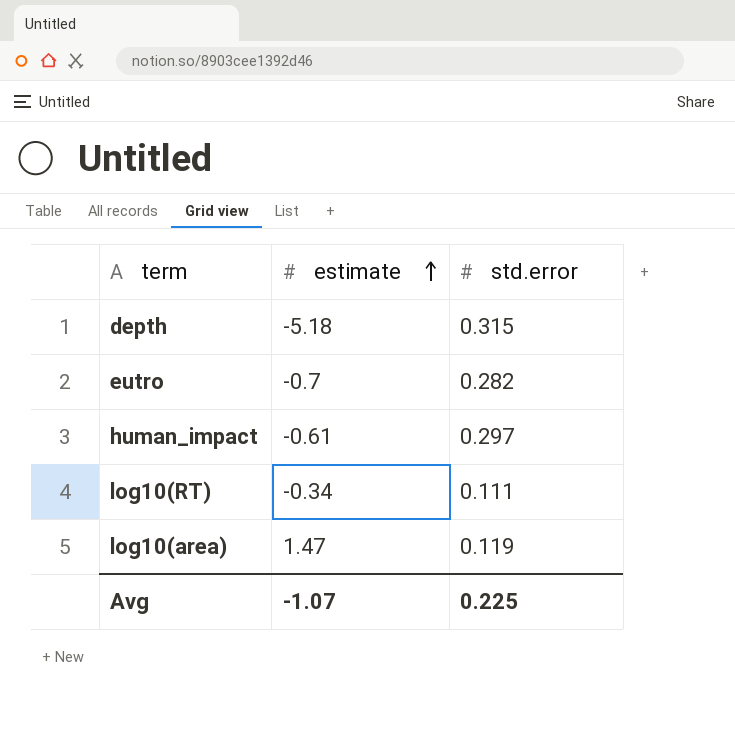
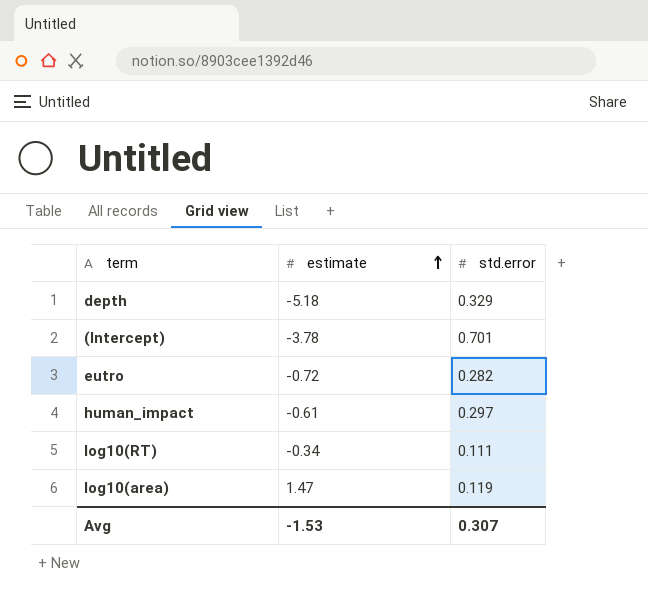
depth | std.error: 0.315 -> 0.329
row (Intercept): none -> -3.78 | 0.701
eutro | estimate: -0.7 -> -0.72
Avg | estimate: -1.07 -> -1.53
Avg | std.error: 0.225 -> 0.307

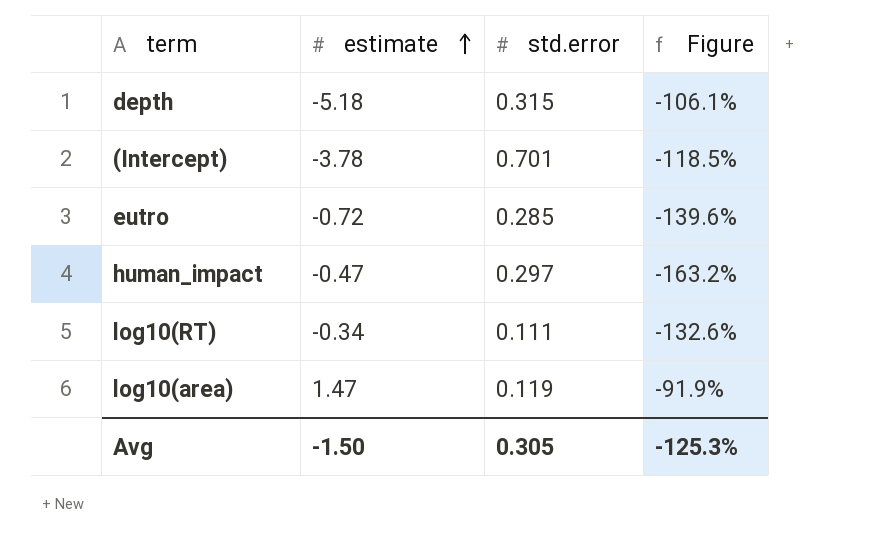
column Figure | formula: none -> ([std.error] - [estimate]) / [estimate]
depth | std.error: 0.329 -> 0.315
eutro | std.error: 0.282 -> 0.285
human_impact | estimate: -0.61 -> -0.47
Avg | estimate: -1.53 -> -1.50
Avg | std.error: 0.307 -> 0.305

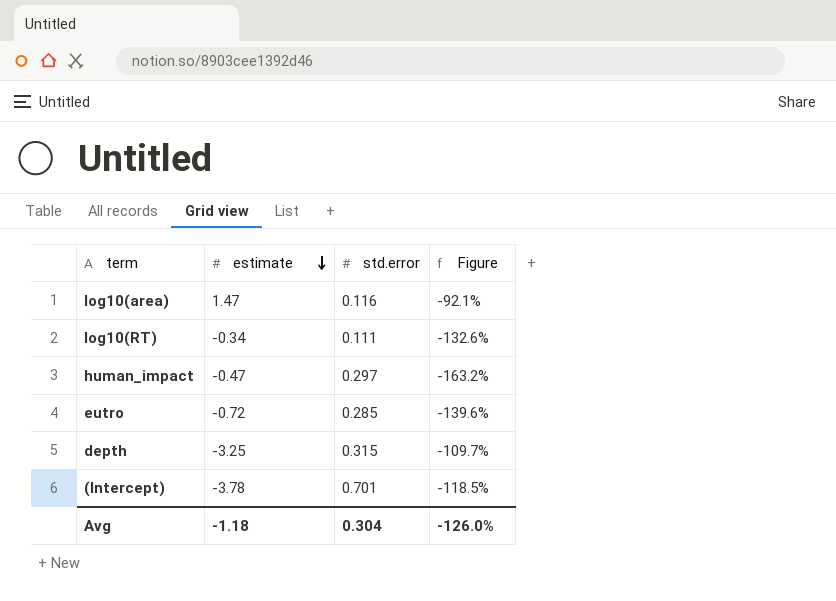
row order: estimate ascending -> estimate descending
log10(area) | std.error: 0.119 -> 0.116
log10(area) | Figure: -91.9% -> -92.1%
depth | estimate: -5.18 -> -3.25
depth | Figure: -106.1% -> -109.7%
Avg | estimate: -1.50 -> -1.18
Avg | std.error: 0.305 -> 0.304
Avg | Figure: -125.3% -> -126.0%

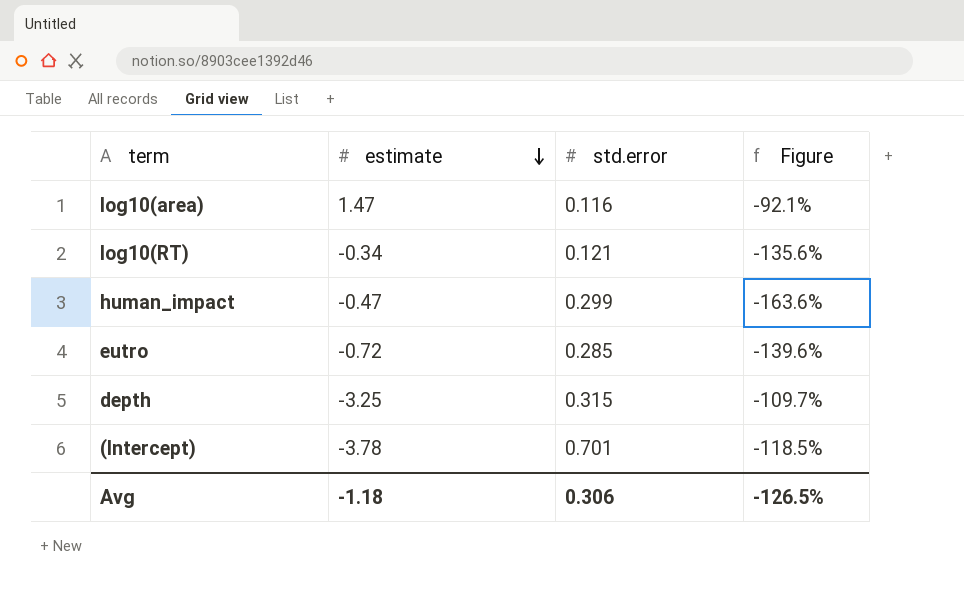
log10(RT) | std.error: 0.111 -> 0.121
log10(RT) | Figure: -132.6% -> -135.6%
human_impact | std.error: 0.297 -> 0.299
human_impact | Figure: -163.2% -> -163.6%
Avg | std.error: 0.304 -> 0.306
Avg | Figure: -126.0% -> -126.5%

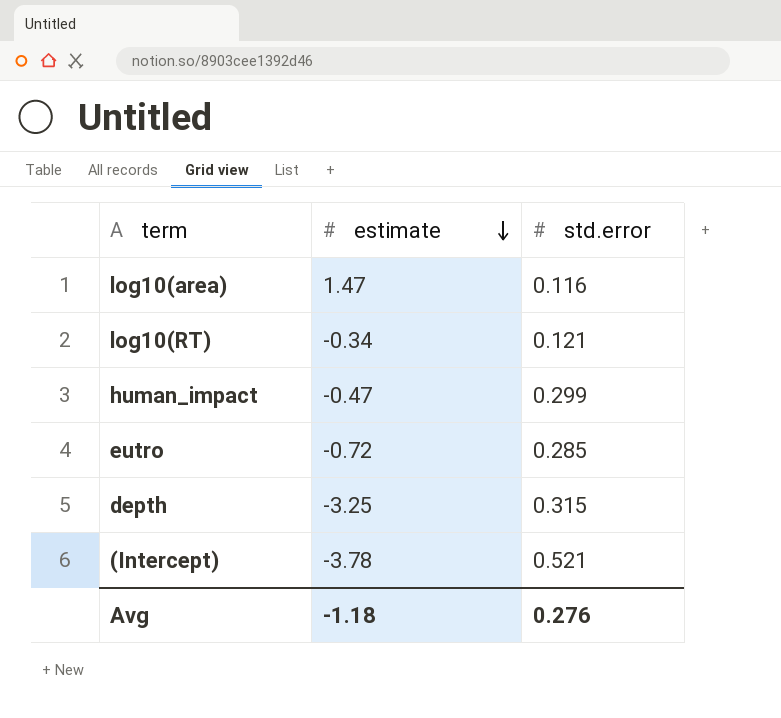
column Figure | formula: ([std.error] - [estimate]) / [estimate] -> none
(Intercept) | std.error: 0.701 -> 0.521
Avg | std.error: 0.306 -> 0.276

